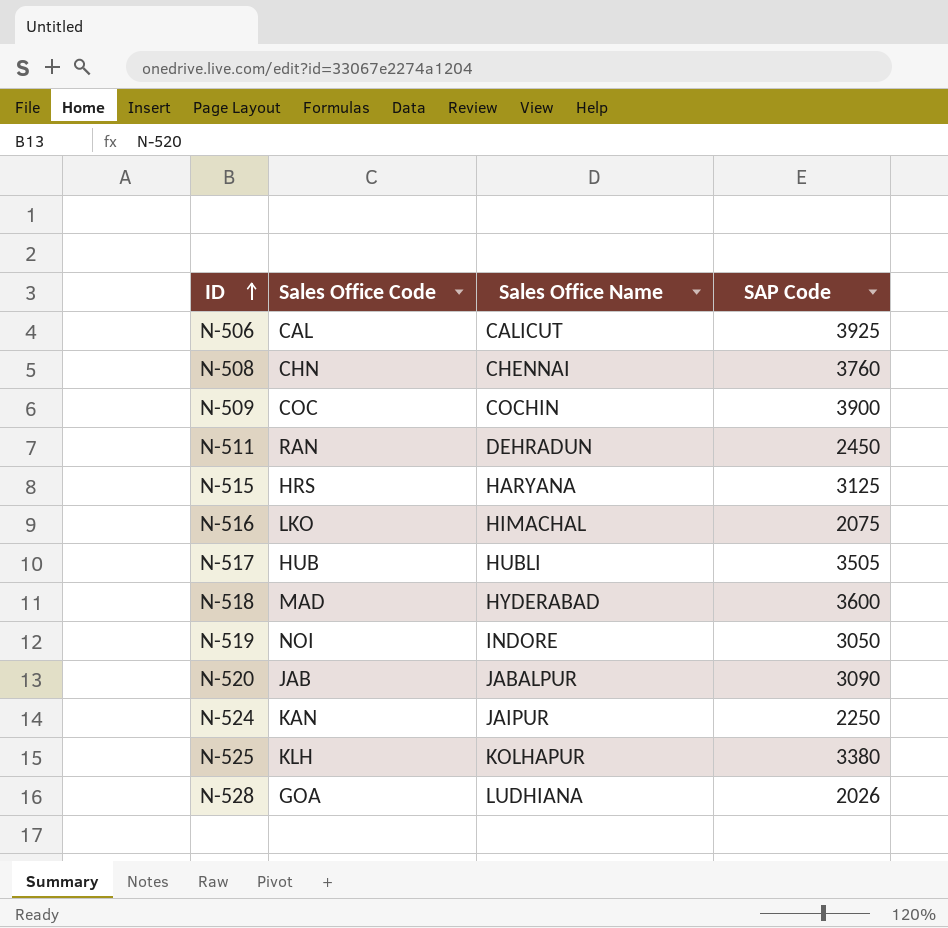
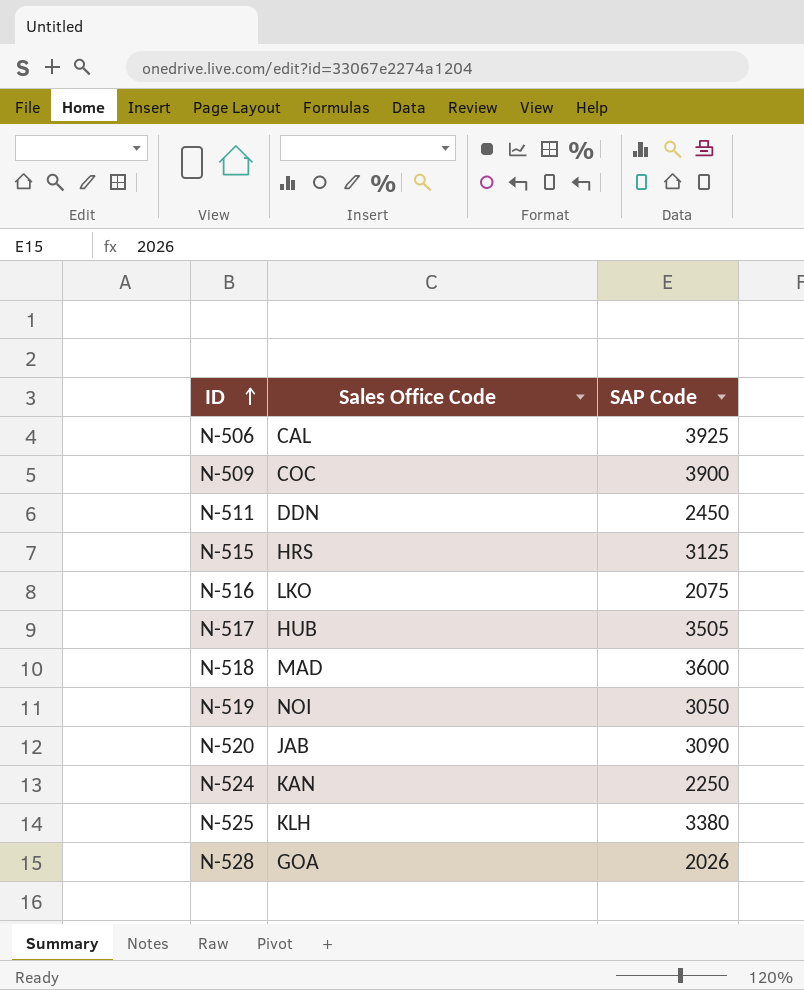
column Sales Office Name | position: 3 -> none
row N-508: CHN | CHENNAI | 3760 -> none
N-511 | Sales Office Code: RAN -> DDN

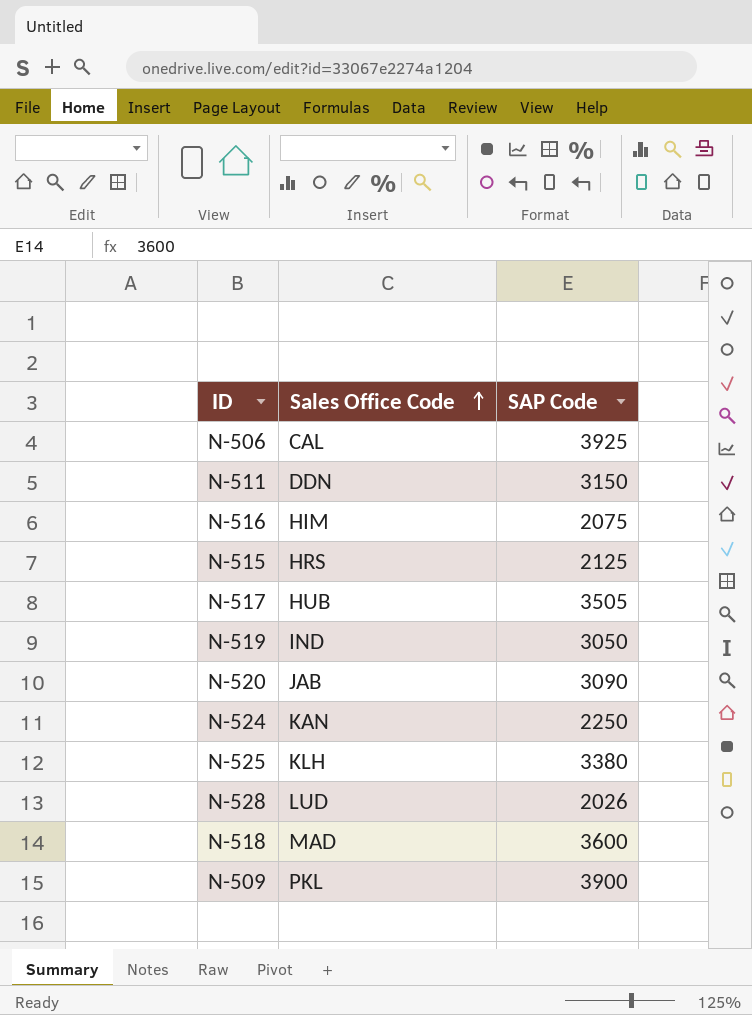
row order: ID ascending -> Sales Office Code ascending
N-511 | SAP Code: 2450 -> 3150
N-516 | Sales Office Code: LKO -> HIM
N-515 | SAP Code: 3125 -> 2125
N-519 | Sales Office Code: NOI -> IND
N-528 | Sales Office Code: GOA -> LUD
N-509 | Sales Office Code: COC -> PKL

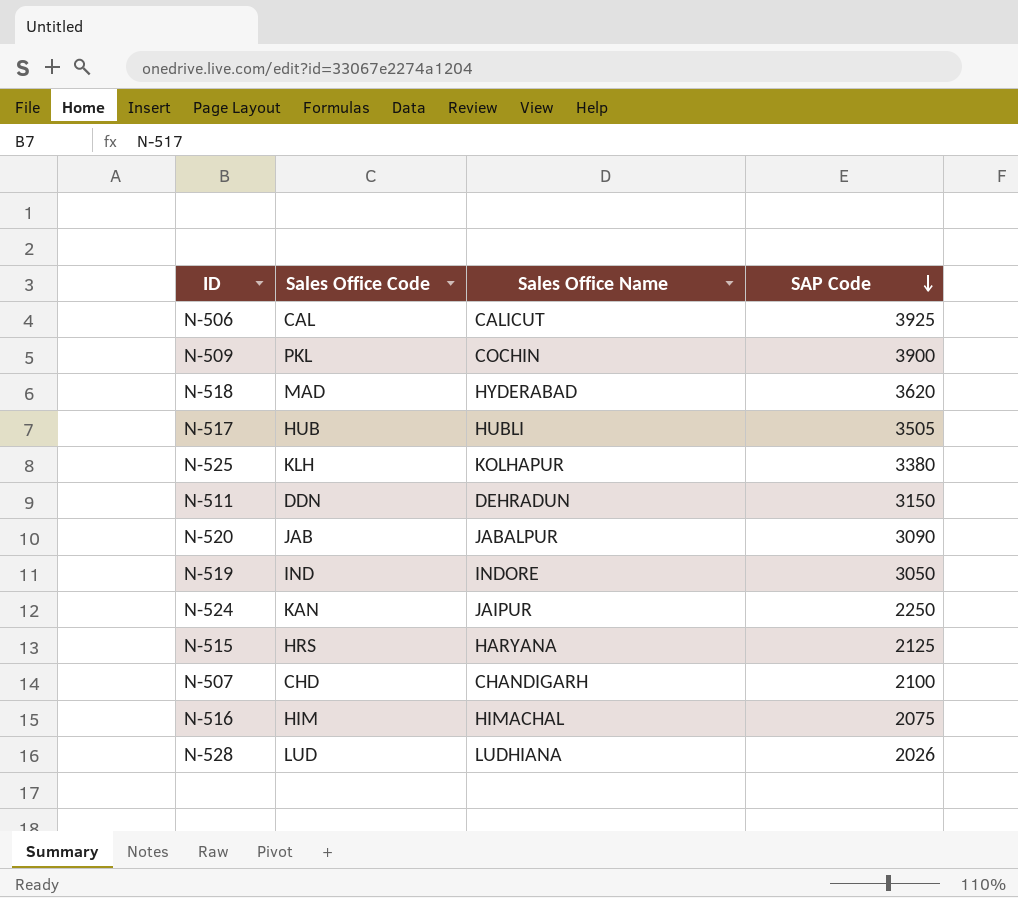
row order: Sales Office Code ascending -> SAP Code descending
column Sales Office Name | position: none -> 3
N-518 | SAP Code: 3600 -> 3620
row N-507: none -> CHD | CHANDIGARH | 2100

